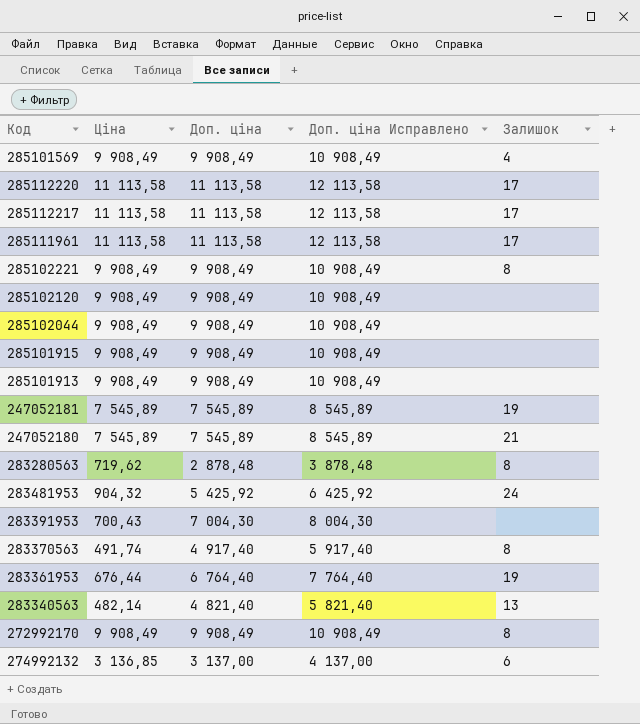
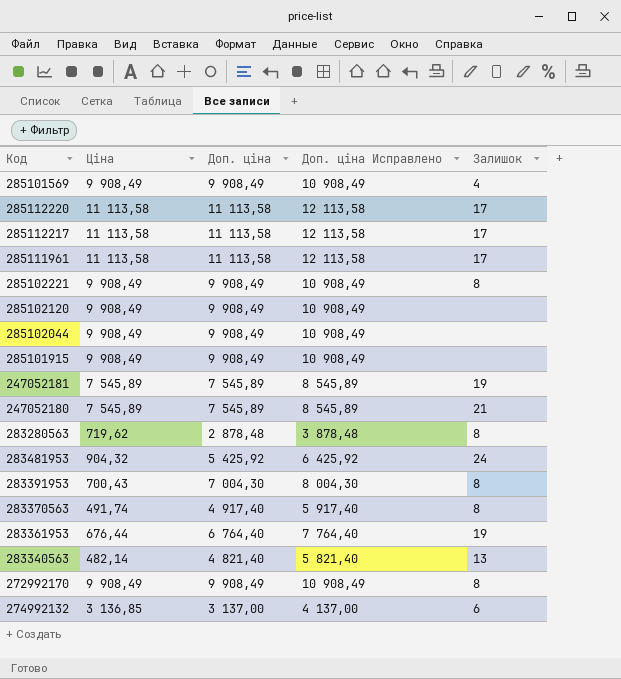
row 285101913: 9 908,49 | 9 908,49 | 10 908,49 | none -> none
283391953 | Залишок: none -> 8

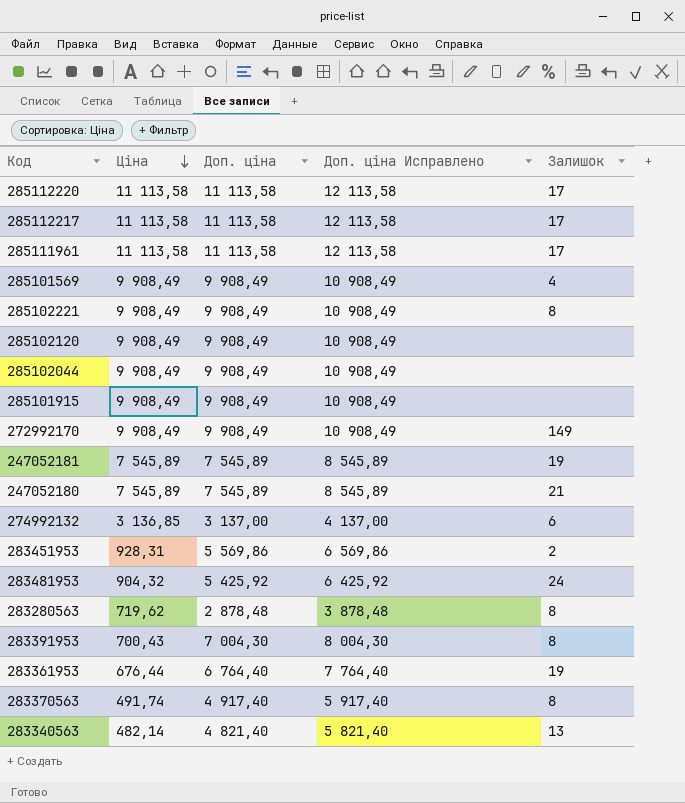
row order: none -> Ціна descending
272992170 | Залишок: 8 -> 149
row 283451953: none -> 928,31 | 5 569,86 | 6 569,86 | 2

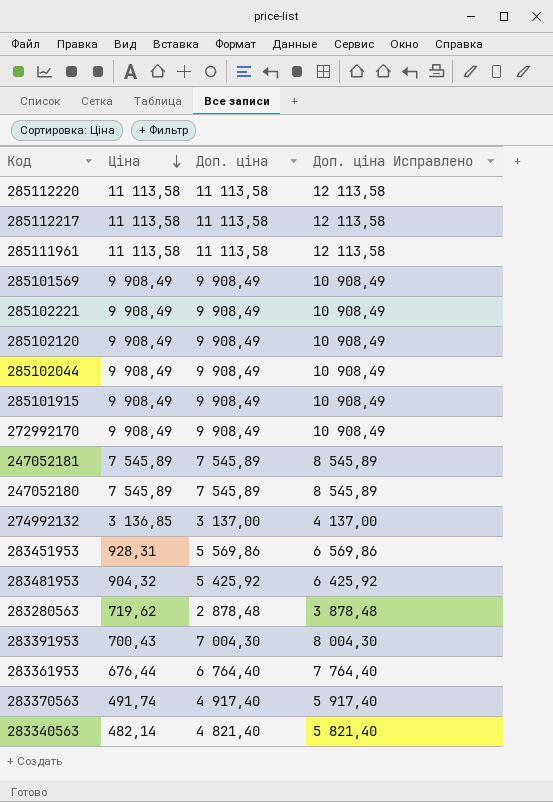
column Залишок | position: 5 -> none

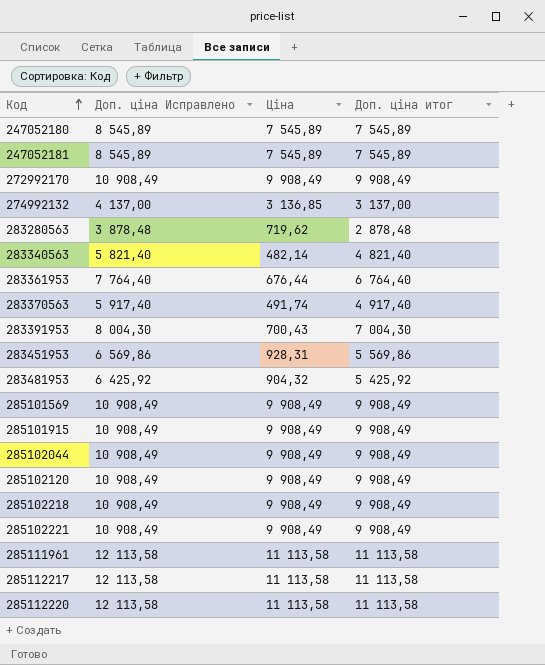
row order: Ціна descending -> Код ascending
column Доп. ціна Исправлено | position: 4 -> 2
column name: Доп. ціна -> Доп. ціна итог
row 285102218: none -> 10 908,49 | 9 908,49 | 9 908,49

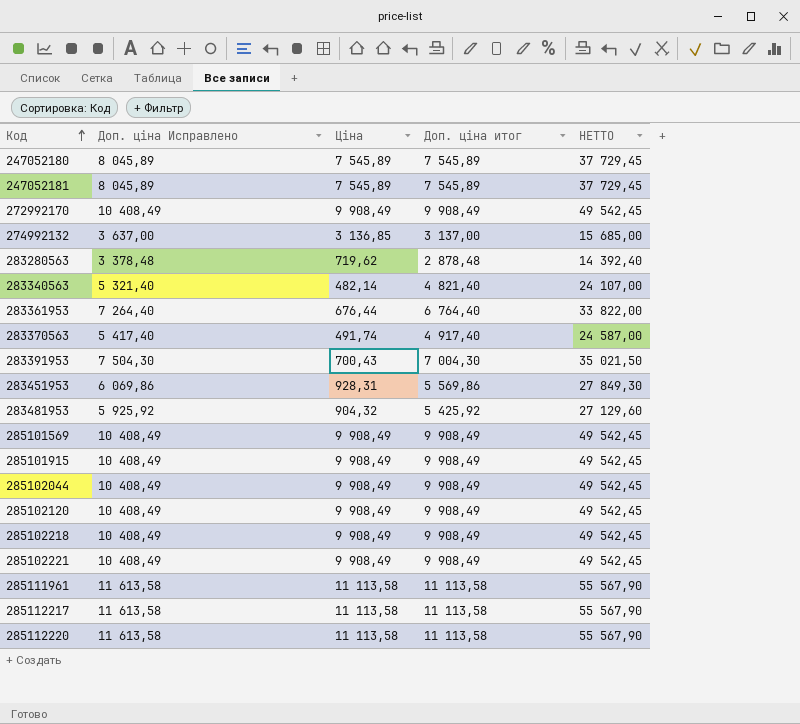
column Доп. ціна Исправлено | formula: [Доп. ціна итог] + 1000 -> [Доп. ціна итог] + 500
column НЕТТО | formula: none -> [Доп. ціна итог] * 5

